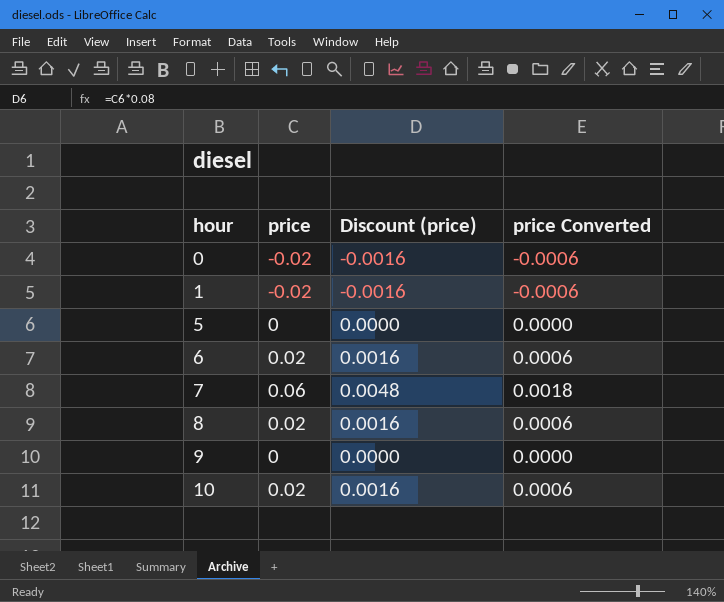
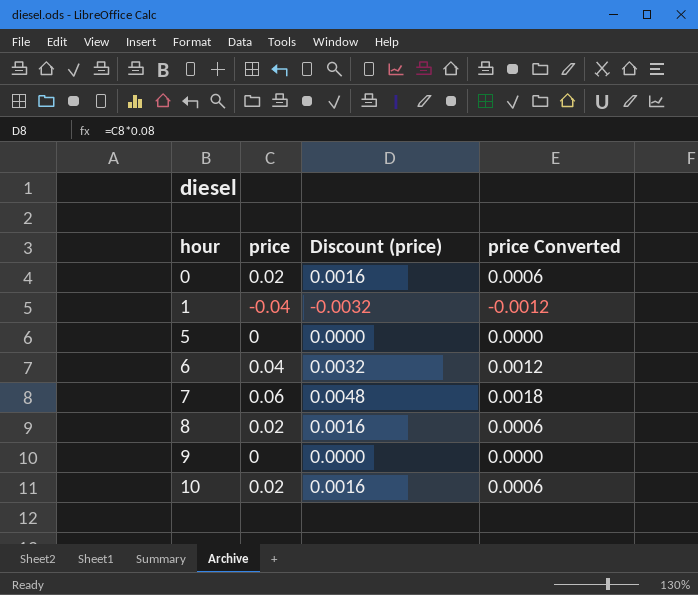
0 | price: -0.02 -> 0.02
0 | Discount (price): -0.0016 -> 0.0016
0 | price Converted: -0.0006 -> 0.0006
1 | price: -0.02 -> -0.04
1 | Discount (price): -0.0016 -> -0.0032
1 | price Converted: -0.0006 -> -0.0012
6 | price: 0.02 -> 0.04
6 | Discount (price): 0.0016 -> 0.0032
6 | price Converted: 0.0006 -> 0.0012

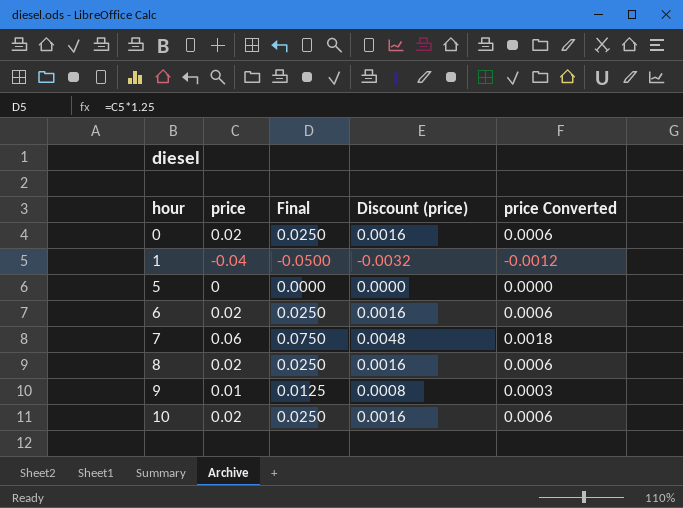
column Final | formula: none -> [price] * 1.25
6 | price: 0.04 -> 0.02
6 | Discount (price): 0.0032 -> 0.0016
6 | price Converted: 0.0012 -> 0.0006
9 | price: 0 -> 0.01
9 | Discount (price): 0.0000 -> 0.0008
9 | price Converted: 0.0000 -> 0.0003

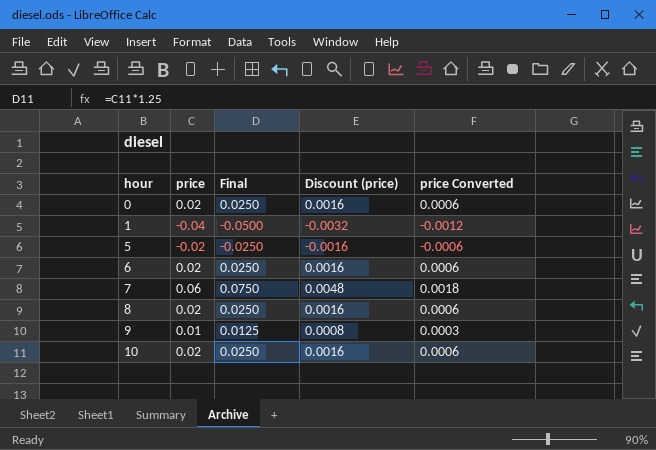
5 | price: 0 -> -0.02
5 | Final: 0.0000 -> -0.0250
5 | Discount (price): 0.0000 -> -0.0016
5 | price Converted: 0.0000 -> -0.0006

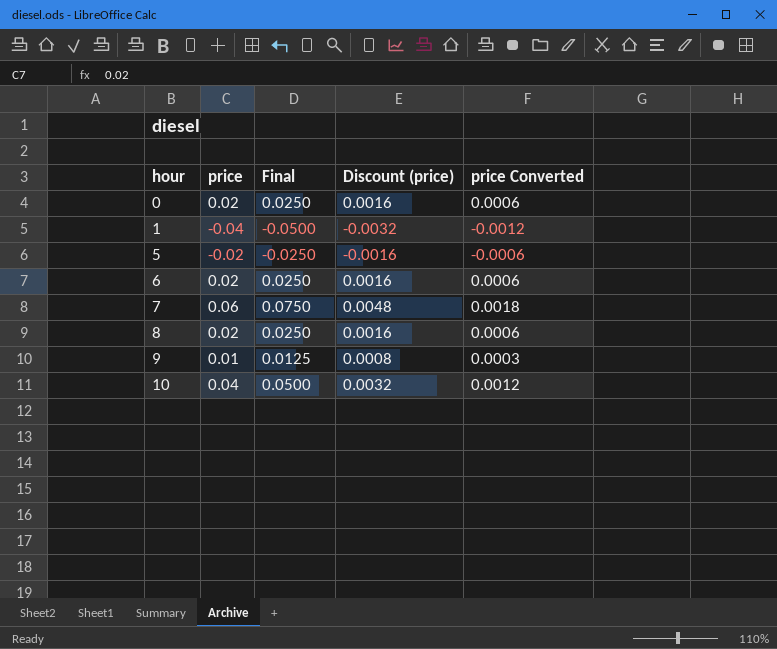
10 | price: 0.02 -> 0.04
10 | Final: 0.0250 -> 0.0500
10 | Discount (price): 0.0016 -> 0.0032
10 | price Converted: 0.0006 -> 0.0012

